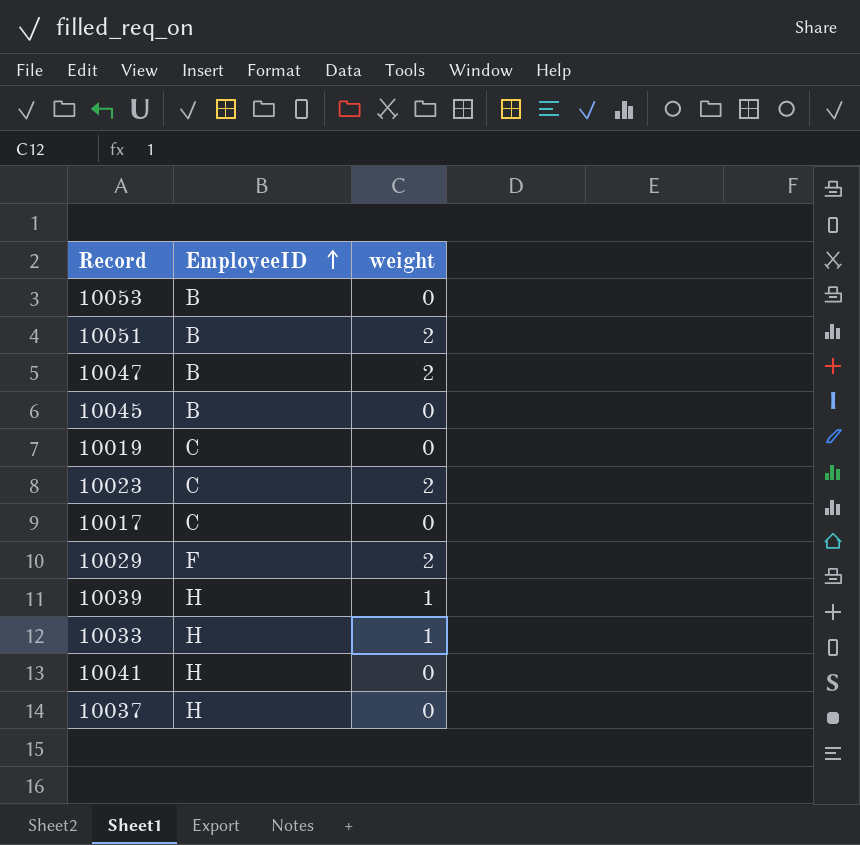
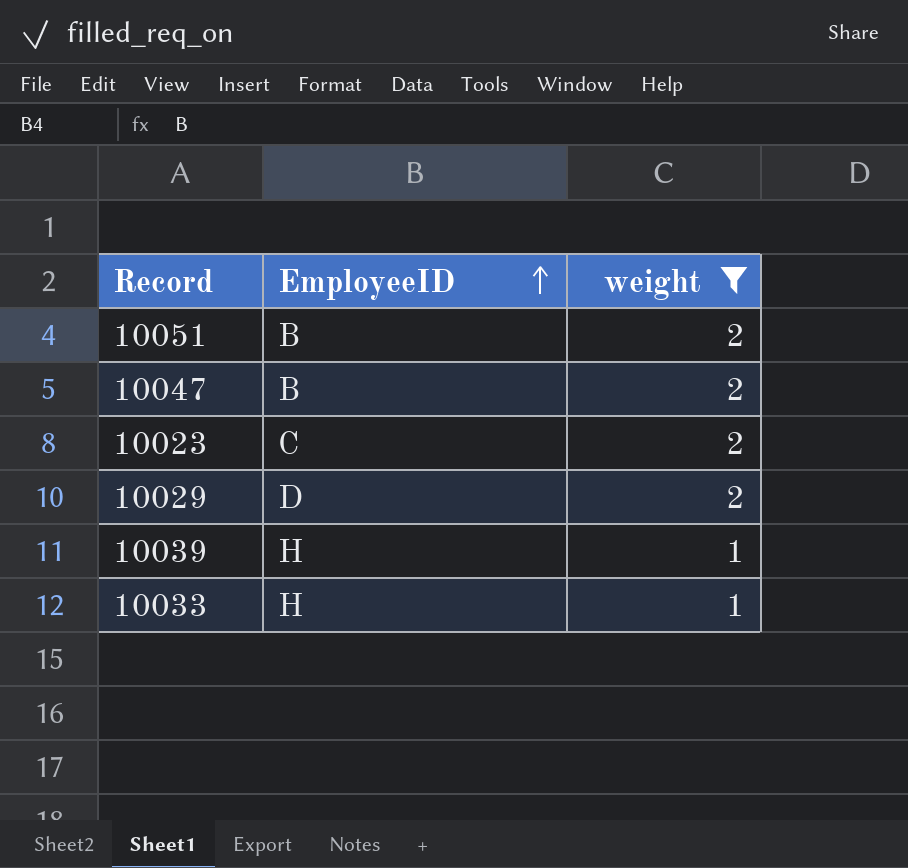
filter: none -> weight != 0
10029 | EmployeeID: F -> D

